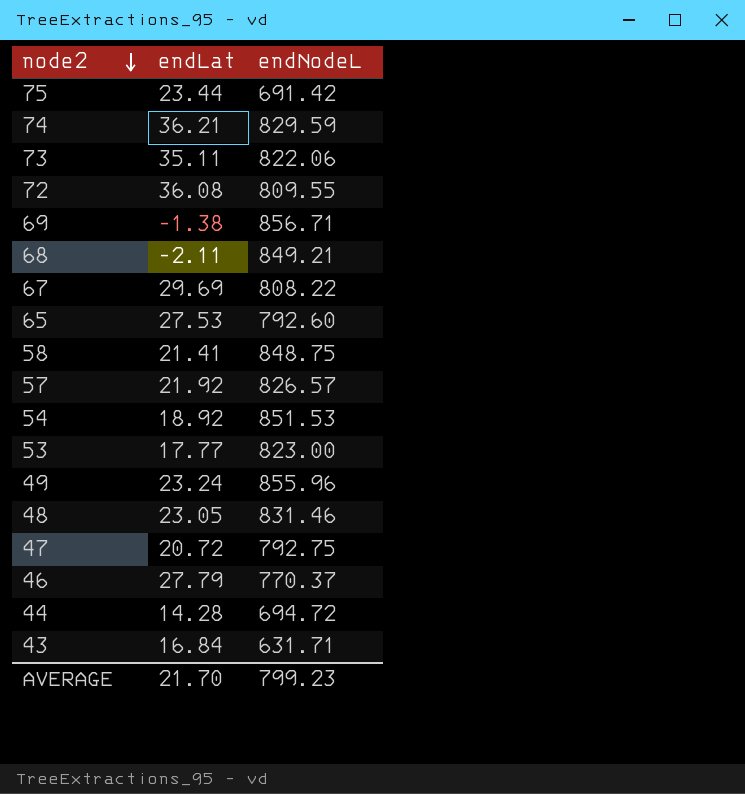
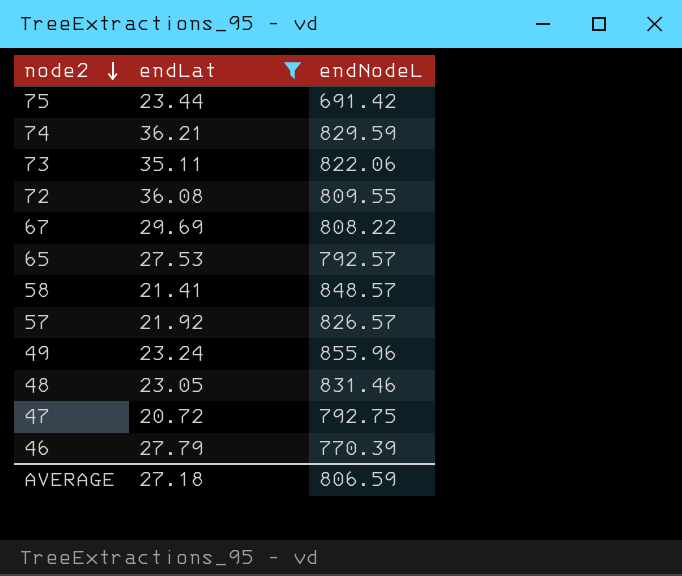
filter: none -> endLat >= 20.72
65 | endNodeL: 792.60 -> 792.57
58 | endNodeL: 848.75 -> 848.57
46 | endNodeL: 770.37 -> 770.39
AVERAGE | endLat: 21.70 -> 27.18
AVERAGE | endNodeL: 799.23 -> 806.59

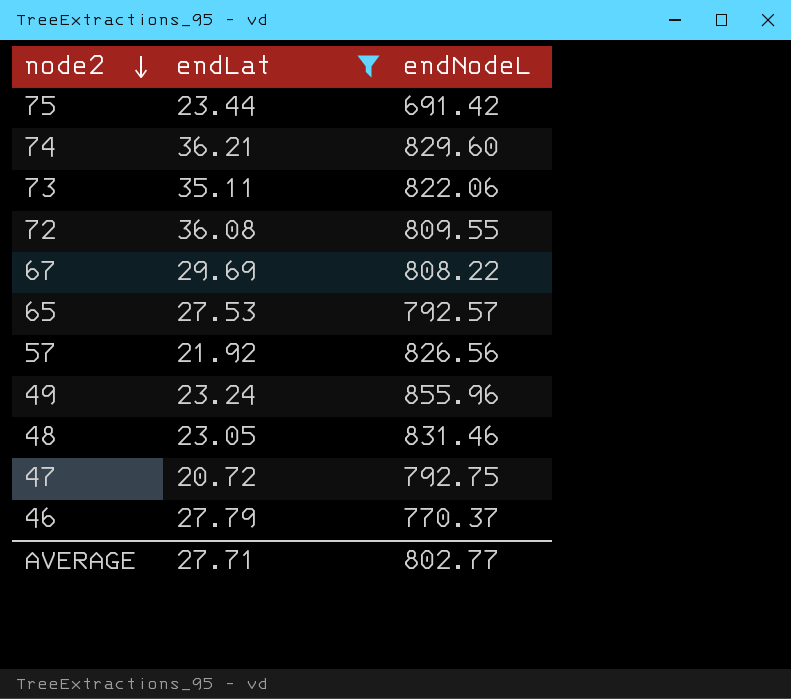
row 58: 21.41 | 848.57 -> none
74 | endNodeL: 829.59 -> 829.60
57 | endNodeL: 826.57 -> 826.56
46 | endNodeL: 770.39 -> 770.37
AVERAGE | endLat: 27.18 -> 27.71
AVERAGE | endNodeL: 806.59 -> 802.77

